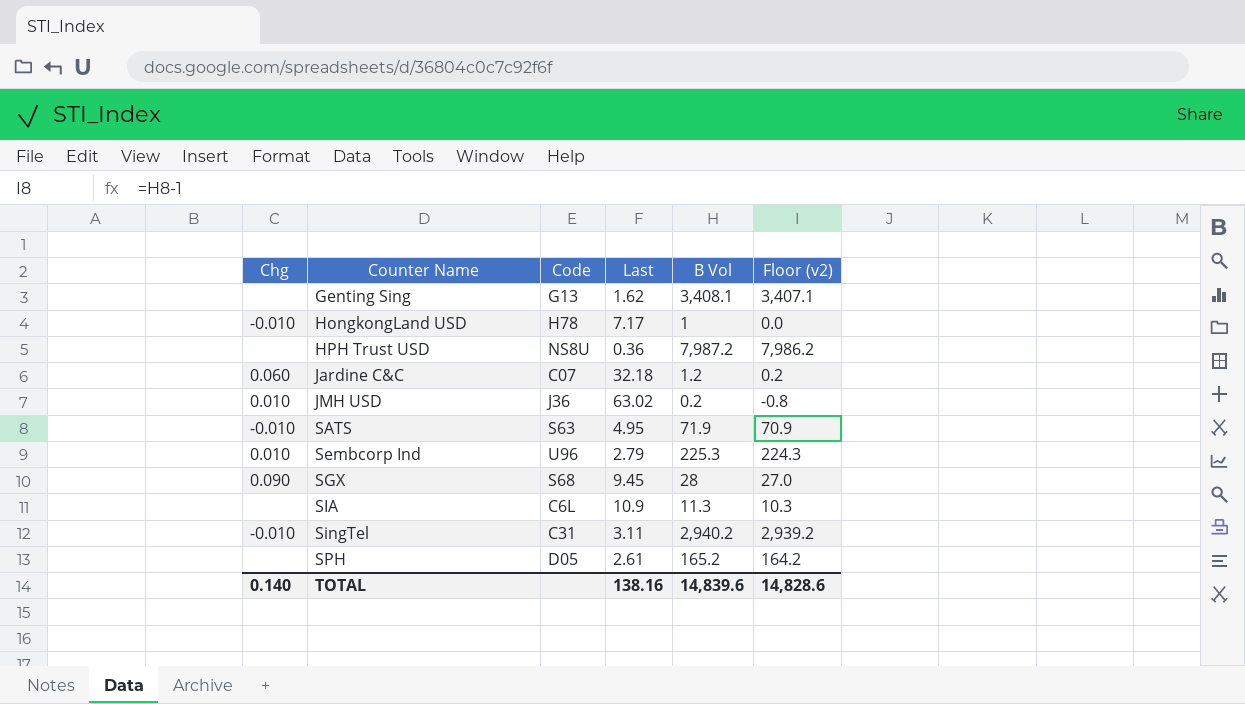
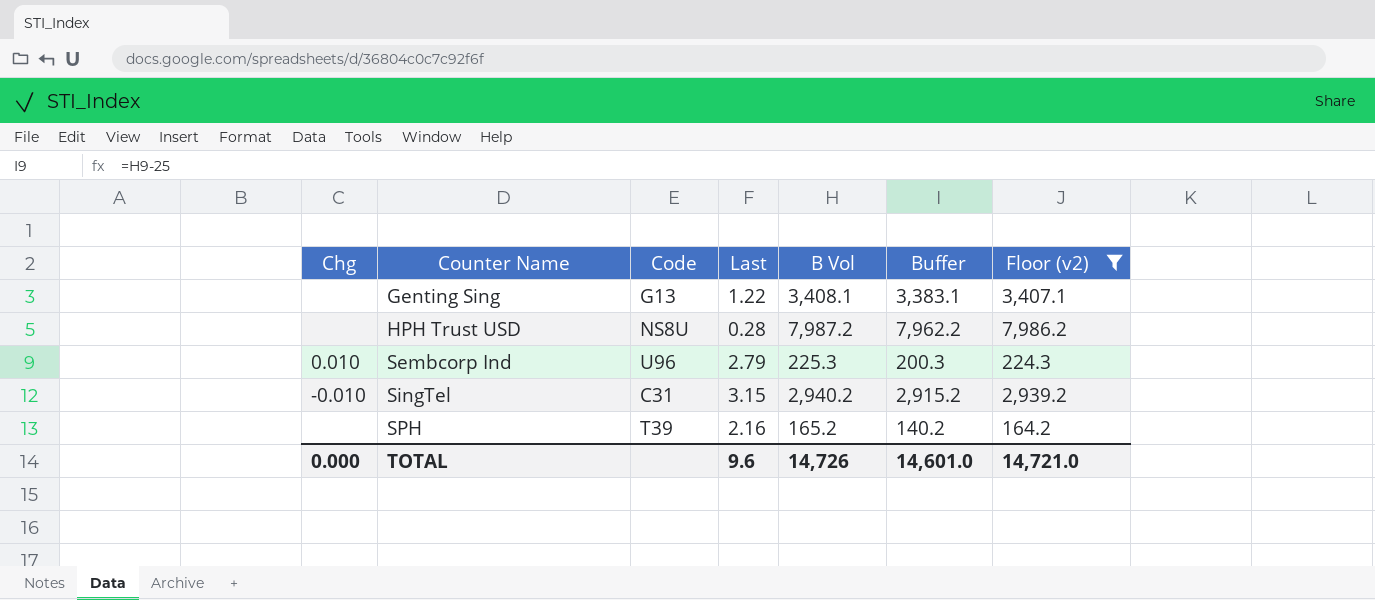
filter: none -> Floor (v2) >= 164.2
column Buffer | formula: none -> [B Vol] - 25
Genting Sing | Last: 1.62 -> 1.22
HPH Trust USD | Last: 0.36 -> 0.28
SingTel | Last: 3.11 -> 3.15
SPH | Code: D05 -> T39
SPH | Last: 2.61 -> 2.16
TOTAL | Chg: 0.140 -> 0.000
TOTAL | Last: 138.16 -> 9.6
TOTAL | B Vol: 14,839.6 -> 14,726
TOTAL | Floor (v2): 14,828.6 -> 14,721.0

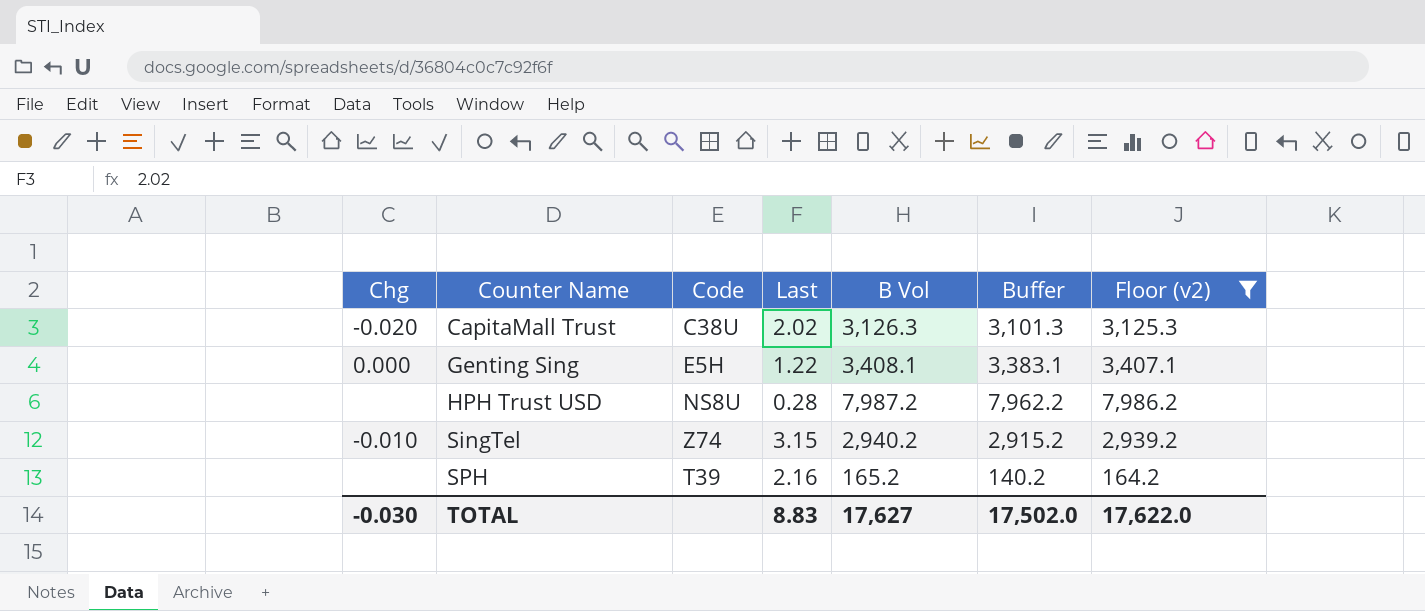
row Sembcorp Ind: 0.010 | U96 | 2.79 | 225.3 | 200.3 | 224.3 -> none
row CapitaMall Trust: none -> -0.020 | C38U | 2.02 | 3,126.3 | 3,101.3 | 3,125.3
Genting Sing | Chg: none -> 0.000
Genting Sing | Code: G13 -> E5H
SingTel | Code: C31 -> Z74
TOTAL | Chg: 0.000 -> -0.030
TOTAL | Last: 9.6 -> 8.83
TOTAL | B Vol: 14,726 -> 17,627
TOTAL | Buffer: 14,601.0 -> 17,502.0
TOTAL | Floor (v2): 14,721.0 -> 17,622.0

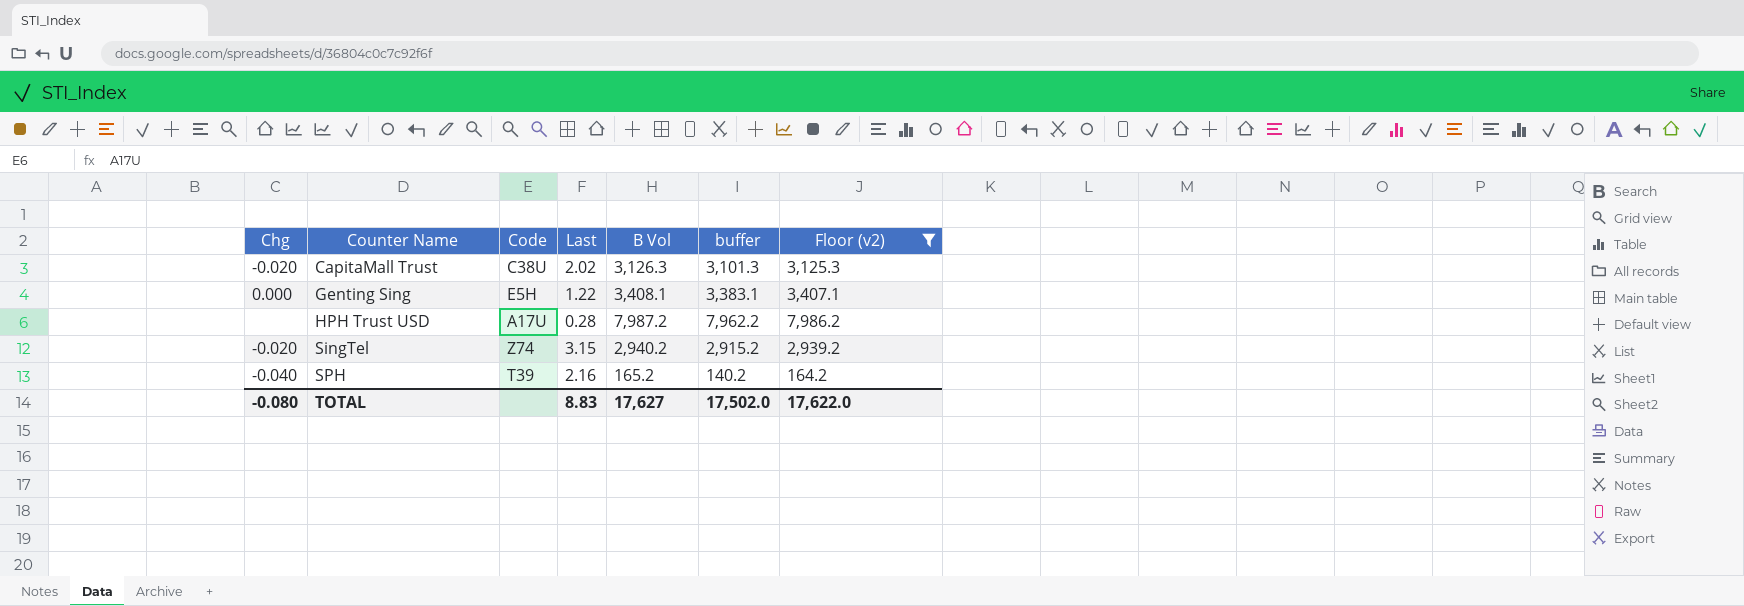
column name: Buffer -> buffer
HPH Trust USD | Code: NS8U -> A17U
SingTel | Chg: -0.010 -> -0.020
SPH | Chg: none -> -0.040
TOTAL | Chg: -0.030 -> -0.080

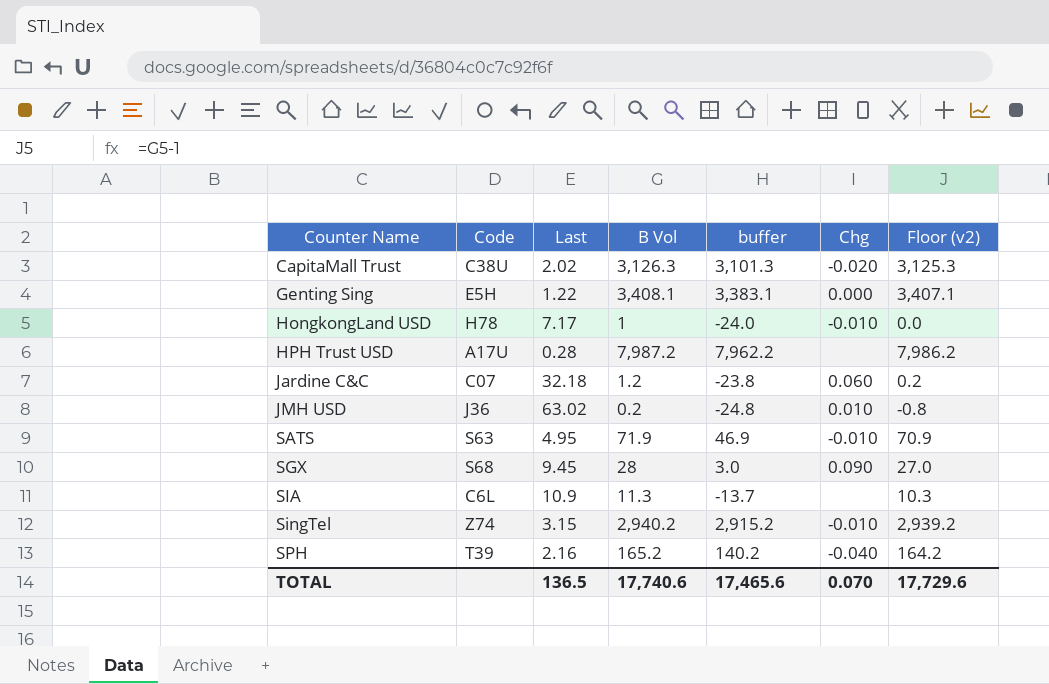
filter: Floor (v2) >= 164.2 -> none
column Chg | position: 1 -> 6
SingTel | Chg: -0.020 -> -0.010
TOTAL | Last: 8.83 -> 136.5
TOTAL | B Vol: 17,627 -> 17,740.6
TOTAL | buffer: 17,502.0 -> 17,465.6
TOTAL | Chg: -0.080 -> 0.070
TOTAL | Floor (v2): 17,622.0 -> 17,729.6

